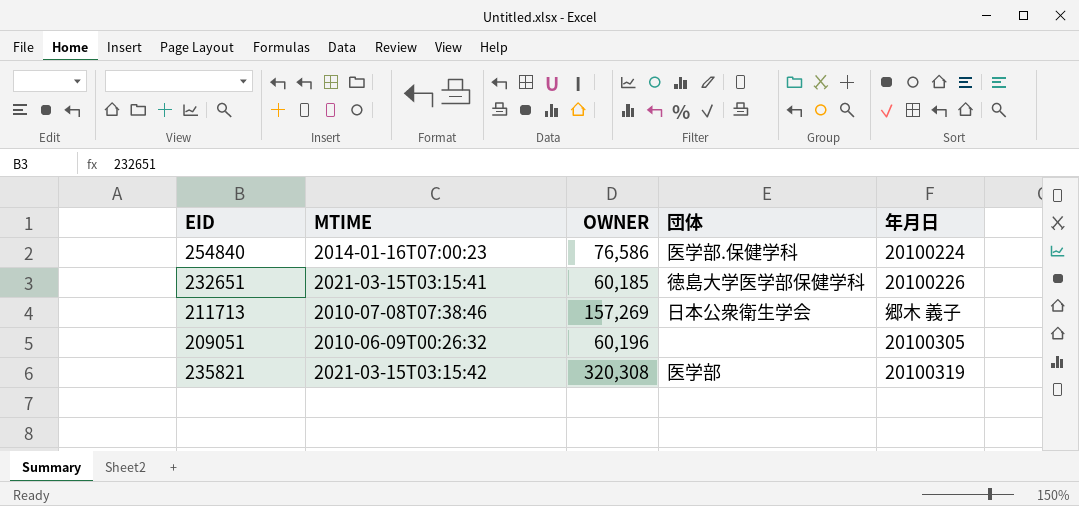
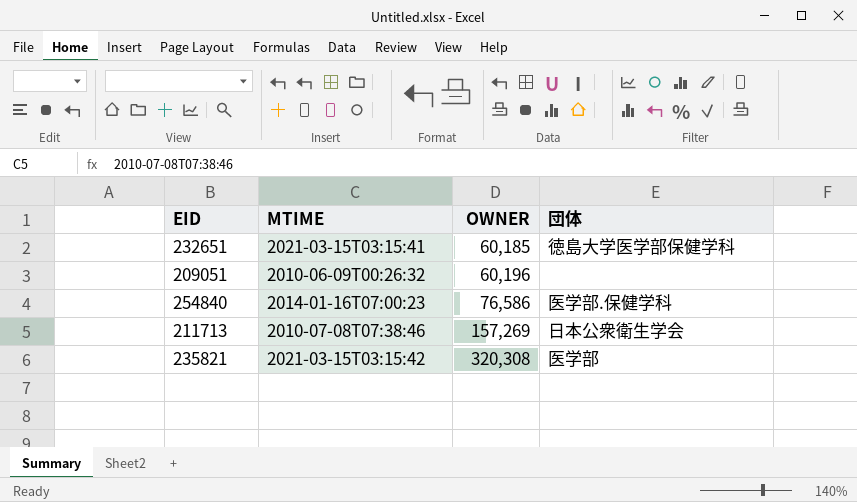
row order: none -> OWNER ascending
column 年月日 | position: 5 -> none

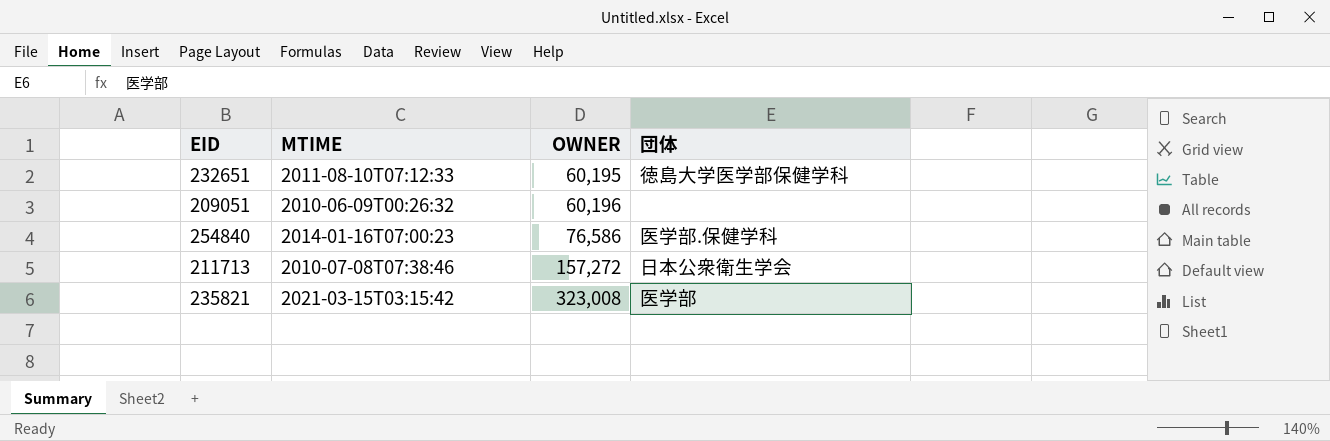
232651 | MTIME: 2021-03-15T03:15:41 -> 2011-08-10T07:12:33
232651 | OWNER: 60,185 -> 60,195
211713 | OWNER: 157,269 -> 157,272
235821 | OWNER: 320,308 -> 323,008

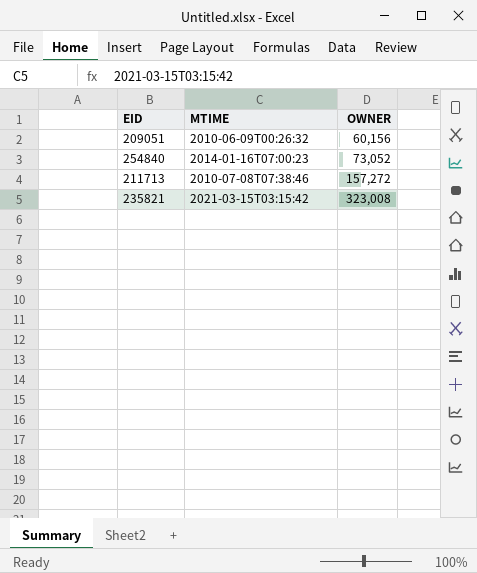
column 団体 | position: 4 -> none
row 232651: 2011-08-10T07:12:33 | 60,195 | 徳島大学医学部保健学科 -> none
209051 | OWNER: 60,196 -> 60,156
254840 | OWNER: 76,586 -> 73,052

